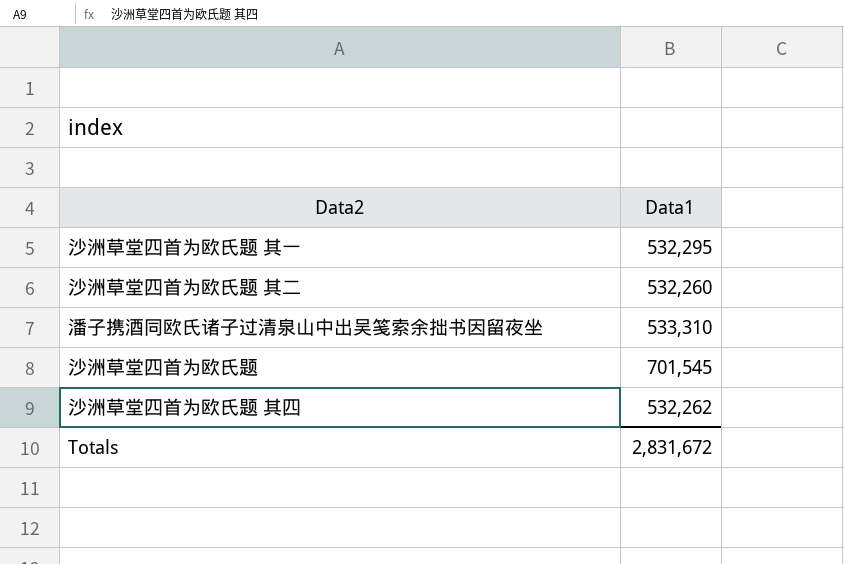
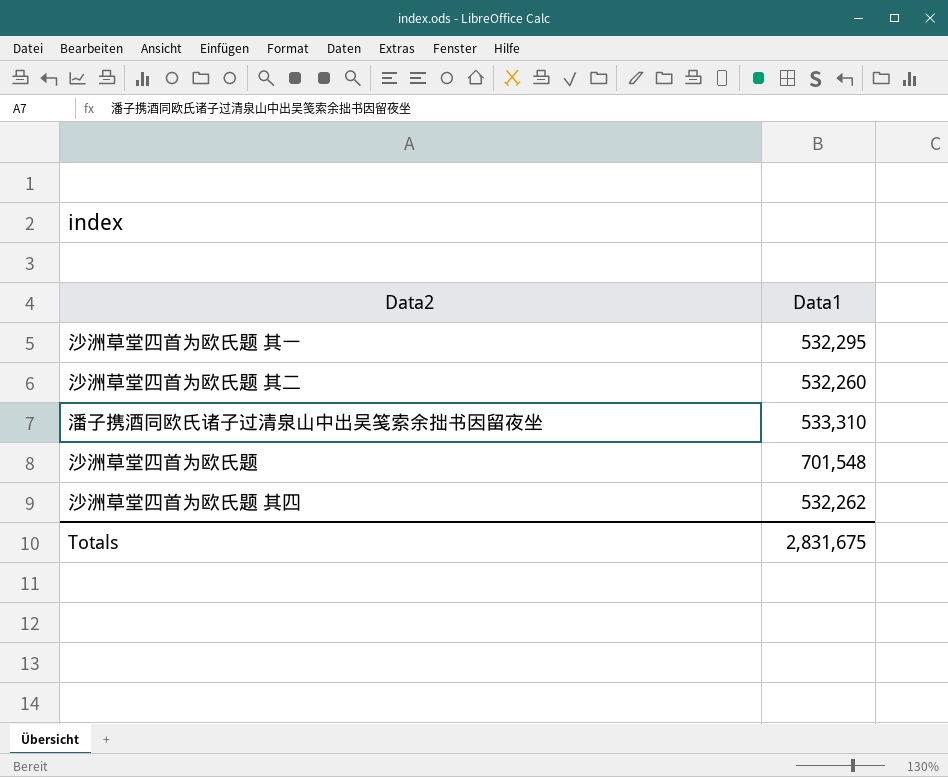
沙洲草堂四首为欧氏题 | Data1: 701,545 -> 701,548
Totals | Data1: 2,831,672 -> 2,831,675

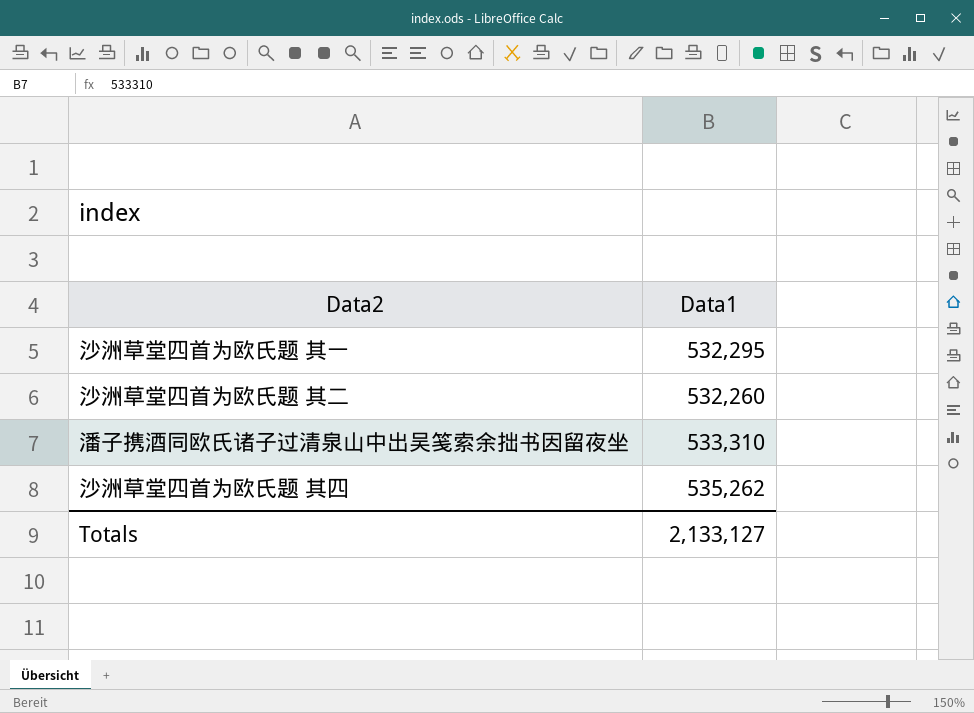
row 沙洲草堂四首为欧氏题: 701,548 -> none
沙洲草堂四首为欧氏题 其四 | Data1: 532,262 -> 535,262
Totals | Data1: 2,831,675 -> 2,133,127

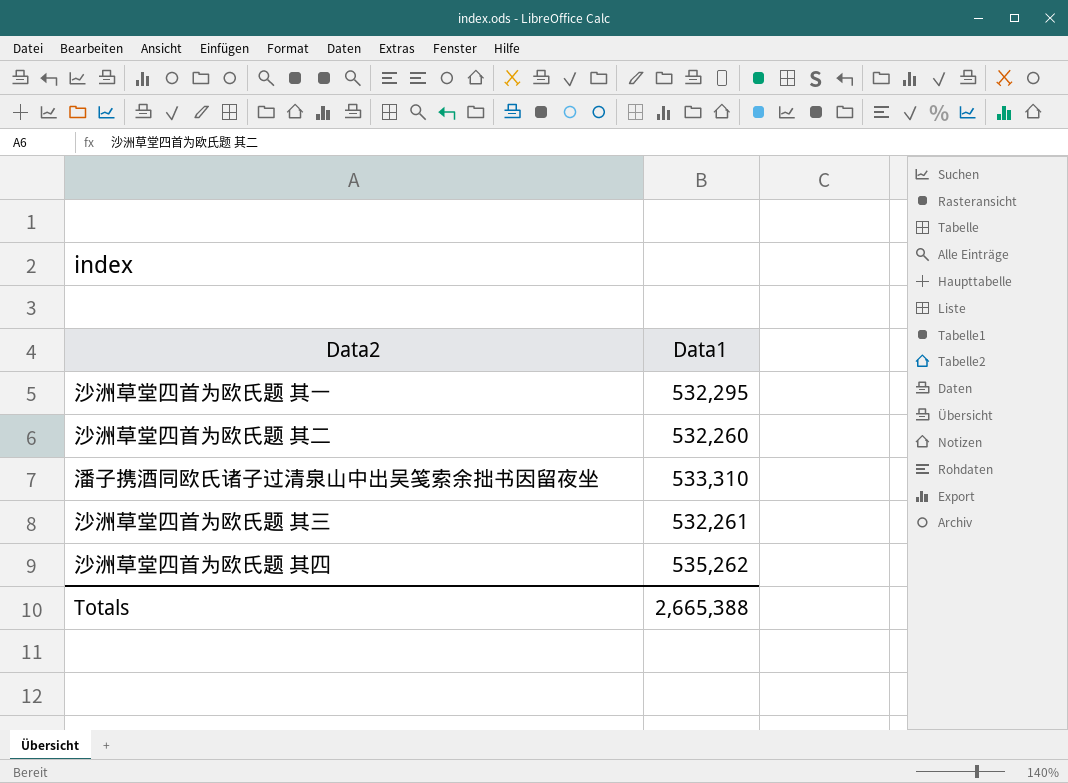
row 沙洲草堂四首为欧氏题 其三: none -> 532,261
Totals | Data1: 2,133,127 -> 2,665,388

